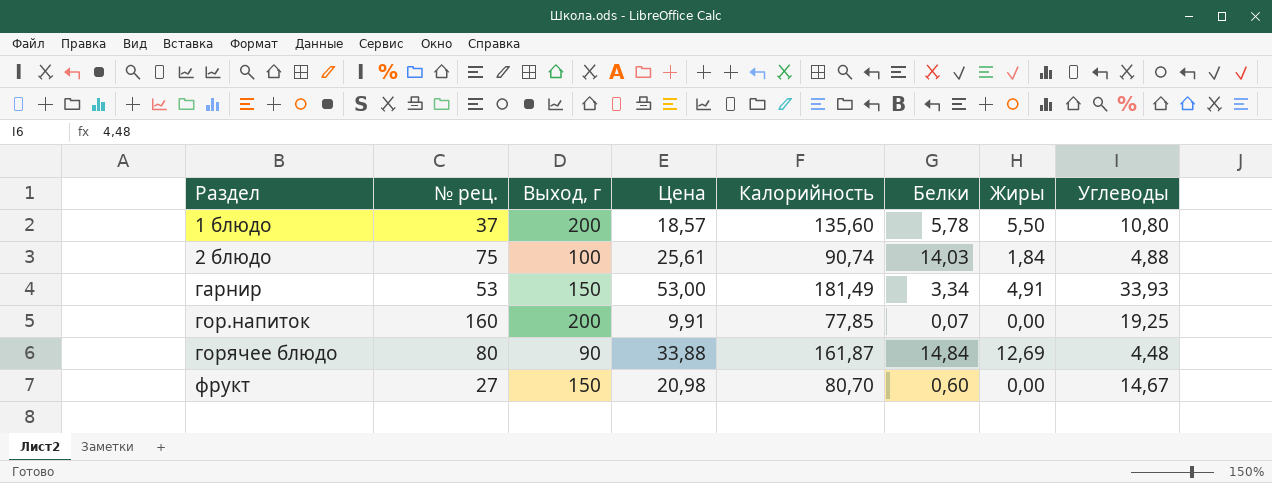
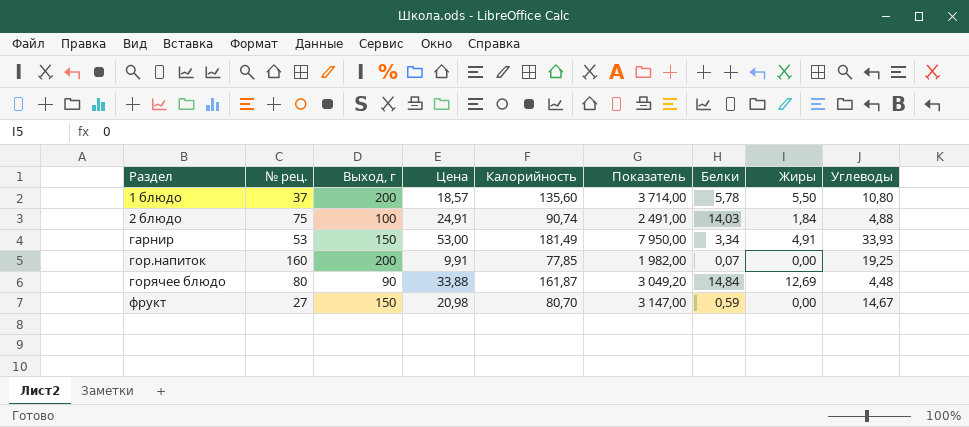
column Показатель | formula: none -> [Выход, г] * [Цена]
2 блюдо | Цена: 25,61 -> 24,91
фрукт | Белки: 0,60 -> 0,59

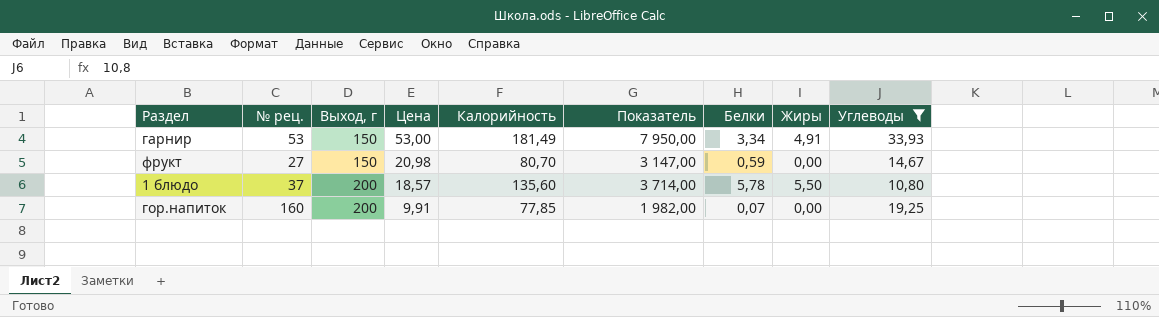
filter: none -> Углеводы >= 10,80
row order: Раздел ascending -> Выход, г ascending

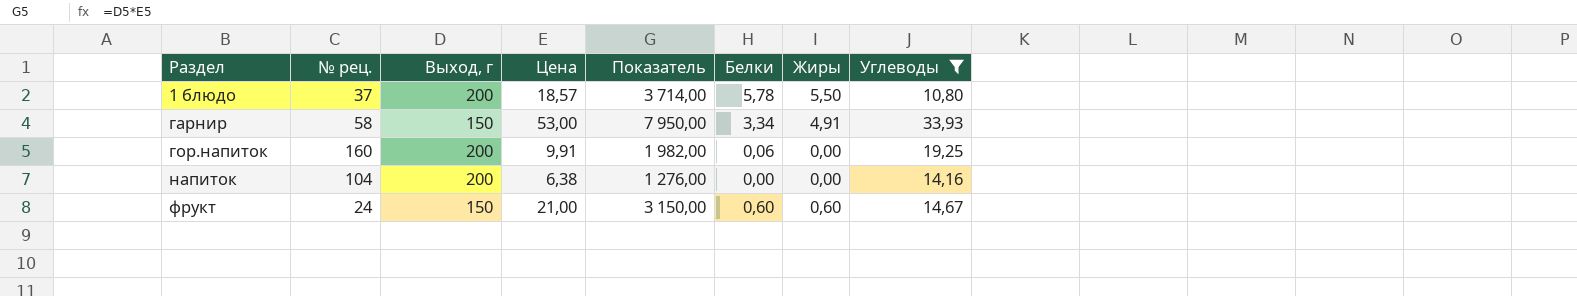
row order: Выход, г ascending -> Раздел ascending
column Калорийность | position: 5 -> none
гарнир | № рец.: 53 -> 58
гор.напиток | Белки: 0,07 -> 0,06
row напиток: none -> 104 | 200 | 6,38 | 1 276,00 | 0,00 | 0,00 | 14,16
фрукт | № рец.: 27 -> 24
фрукт | Цена: 20,98 -> 21,00
фрукт | Показатель: 3 147,00 -> 3 150,00
фрукт | Белки: 0,59 -> 0,60
фрукт | Жиры: 0,00 -> 0,60

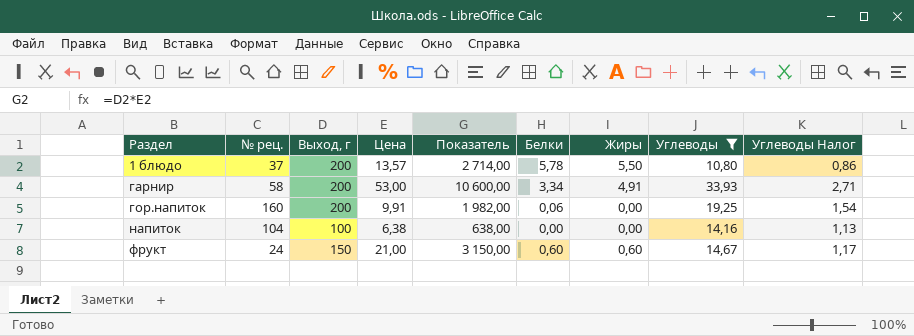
column Углеводы Налог | formula: none -> [Углеводы] * 0,08
1 блюдо | Цена: 18,57 -> 13,57
1 блюдо | Показатель: 3 714,00 -> 2 714,00
гарнир | Выход, г: 150 -> 200
гарнир | Показатель: 7 950,00 -> 10 600,00
напиток | Выход, г: 200 -> 100
напиток | Показатель: 1 276,00 -> 638,00

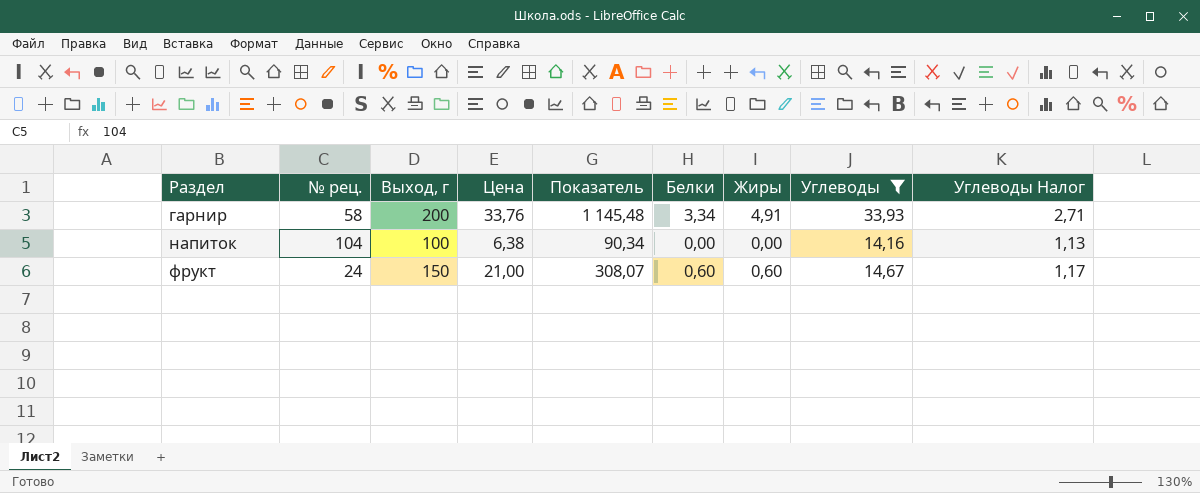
column Показатель | formula: [Выход, г] * [Цена] -> [Цена] * [Углеводы]
row 1 блюдо: 37 | 200 | 13,57 | 2 714,00 | 5,78 | 5,50 | 10,80 | 0,86 -> none
row гор.напиток: 160 | 200 | 9,91 | 1 982,00 | 0,06 | 0,00 | 19,25 | 1,54 -> none
гарнир | Цена: 53,00 -> 33,76

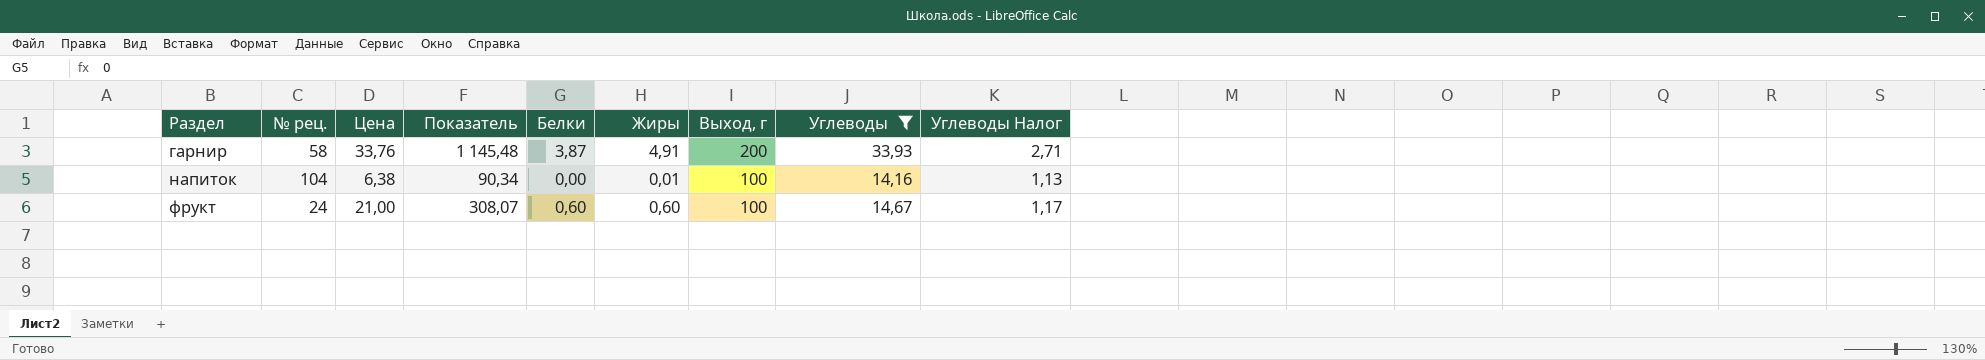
column Выход, г | position: 3 -> 7
гарнир | Белки: 3,34 -> 3,87
напиток | Жиры: 0,00 -> 0,01
фрукт | Выход, г: 150 -> 100

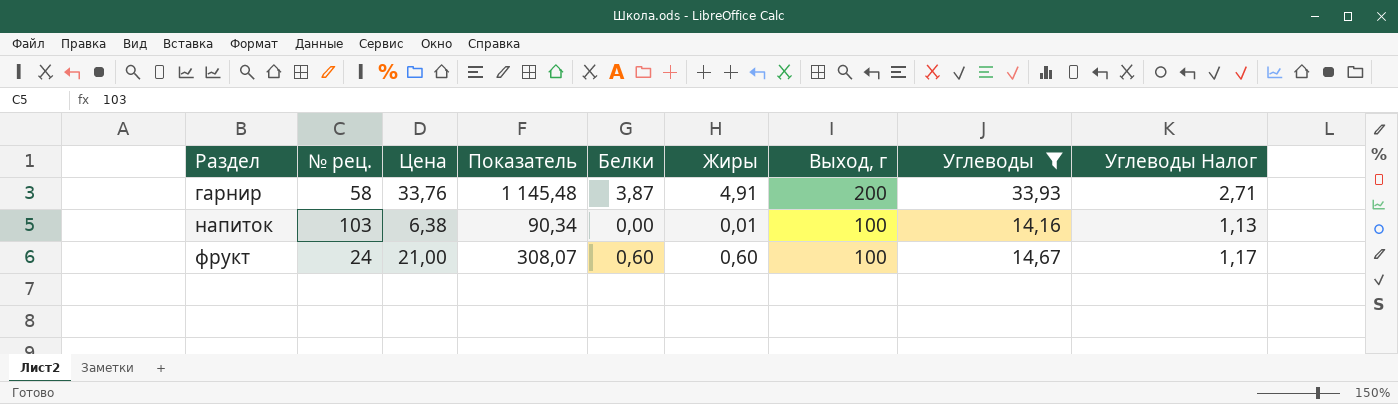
напиток | № рец.: 104 -> 103

